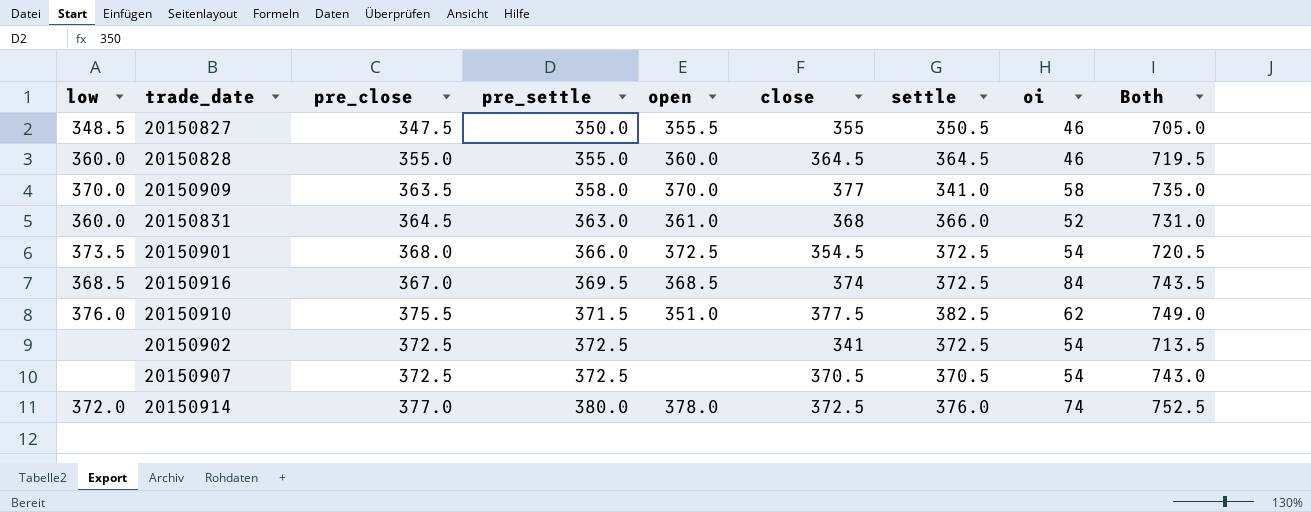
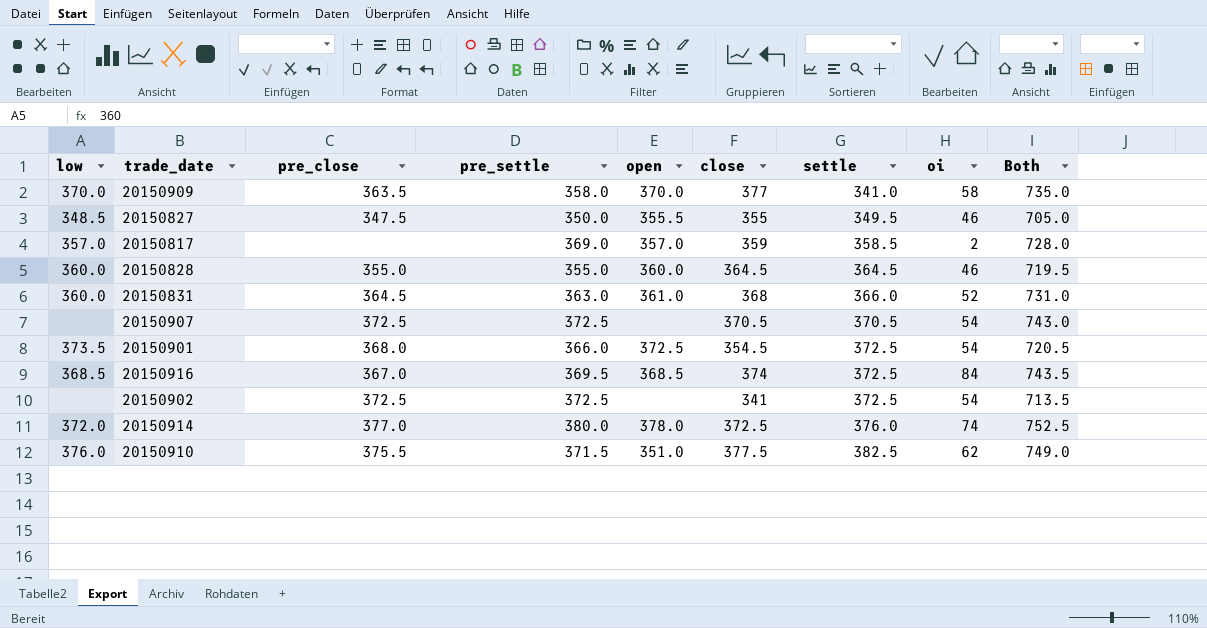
row order: pre_settle ascending -> settle ascending
20150827 | settle: 350.5 -> 349.5
row 20150817: none -> 357.0 | none | 369.0 | 357.0 | 359 | 358.5 | 2 | 728.0

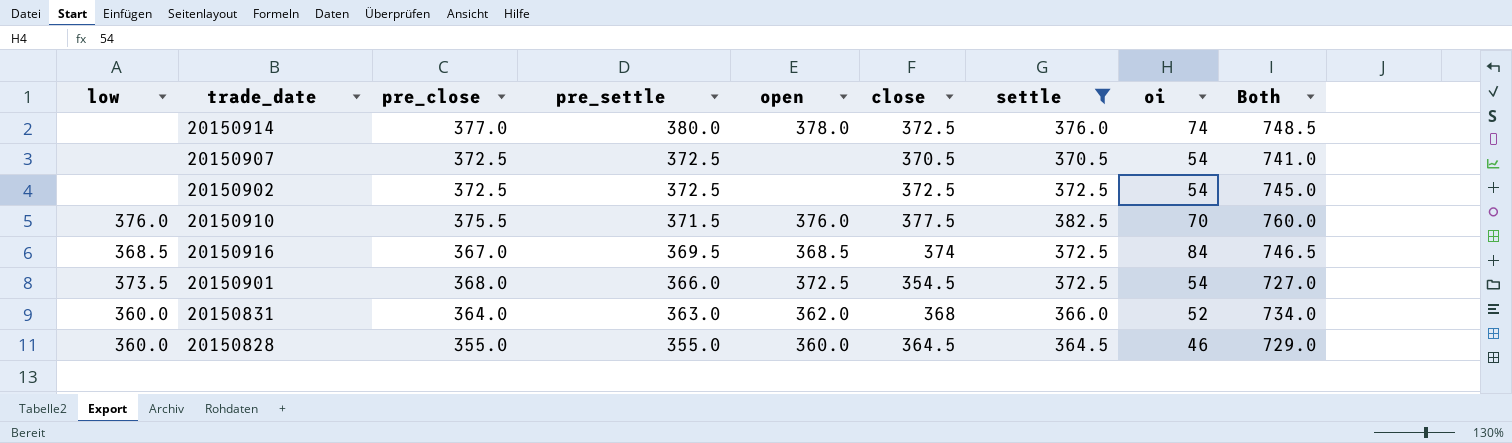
filter: none -> settle >= 364.5
row order: settle ascending -> pre_settle descending
column Both | formula: [pre_settle] + [close] -> [close] + [settle]
20150914 | low: 372.0 -> none
20150902 | close: 341 -> 372.5
20150910 | open: 351.0 -> 376.0
20150910 | oi: 62 -> 70
20150831 | pre_close: 364.5 -> 364.0
20150831 | open: 361.0 -> 362.0

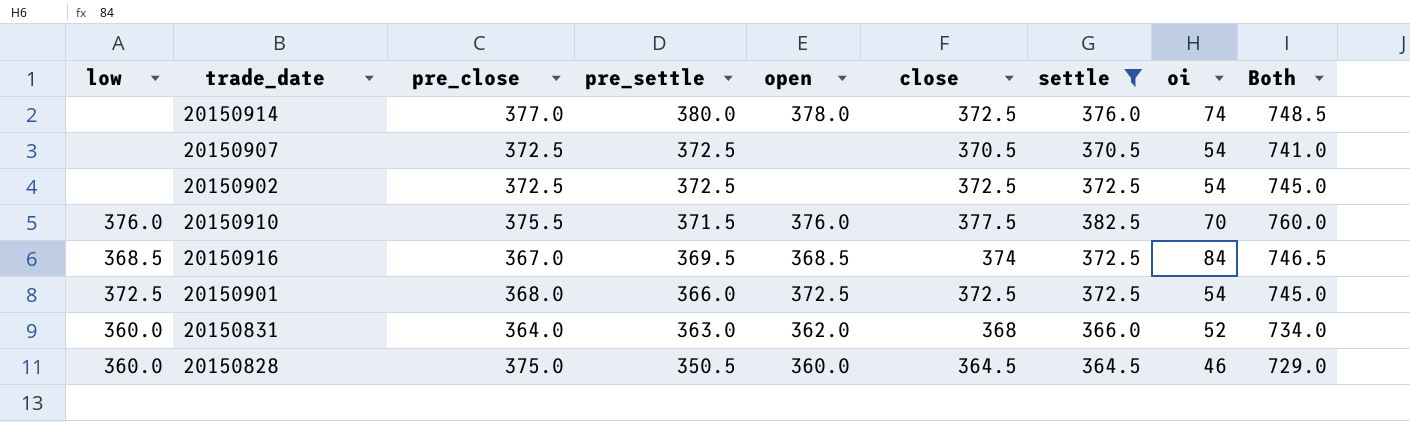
20150901 | low: 373.5 -> 372.5
20150901 | close: 354.5 -> 372.5
20150901 | Both: 727.0 -> 745.0
20150828 | pre_close: 355.0 -> 375.0
20150828 | pre_settle: 355.0 -> 350.5

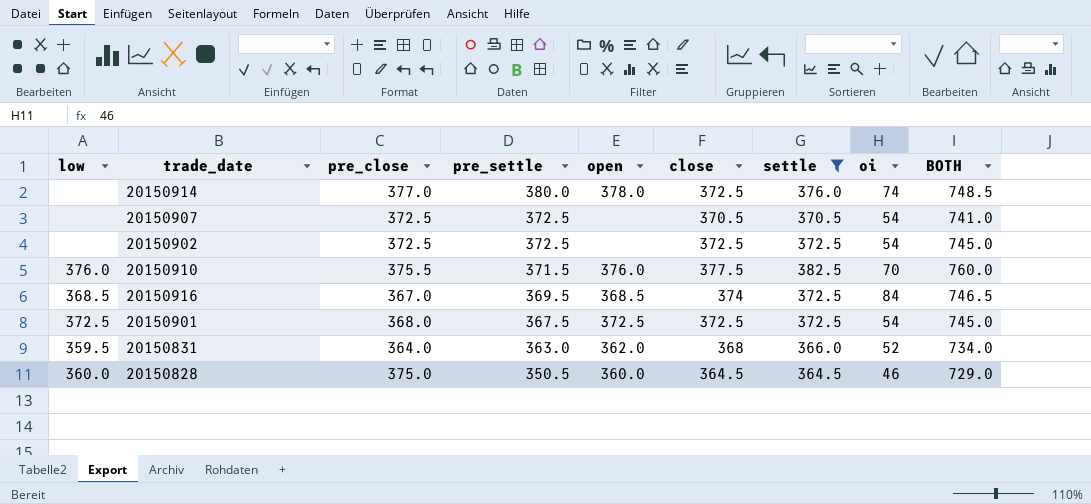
column name: Both -> BOTH
20150901 | pre_settle: 366.0 -> 367.5
20150831 | low: 360.0 -> 359.5

